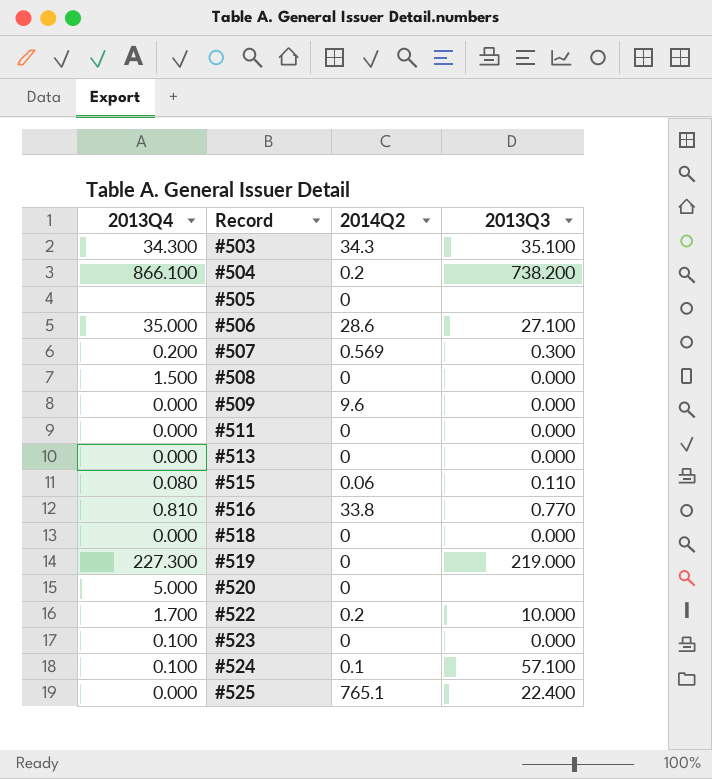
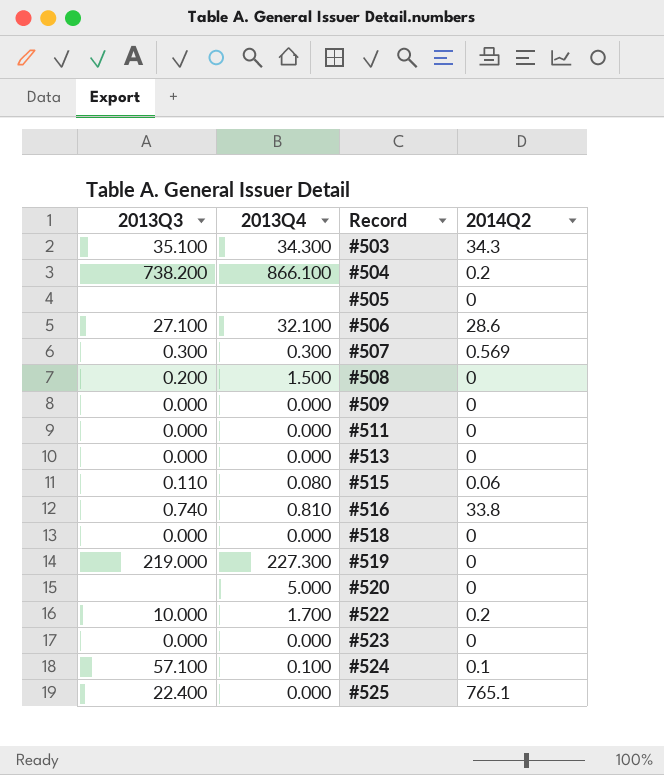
column 2013Q3 | position: 4 -> 1
#506 | 2013Q4: 35.000 -> 32.100
#507 | 2013Q4: 0.200 -> 0.300
#508 | 2013Q3: 0.000 -> 0.200
#509 | 2014Q2: 9.6 -> 0
#516 | 2013Q3: 0.770 -> 0.740
#523 | 2013Q4: 0.100 -> 0.000

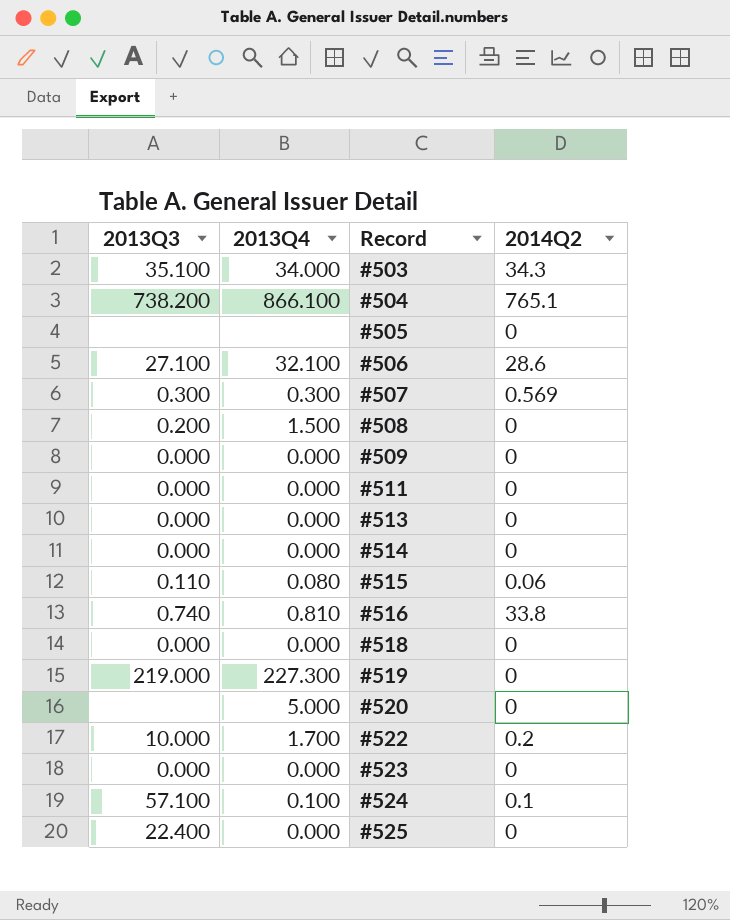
#503 | 2013Q4: 34.300 -> 34.000
#504 | 2014Q2: 0.2 -> 765.1
row #514: none -> 0.000 | 0.000 | 0
#525 | 2014Q2: 765.1 -> 0

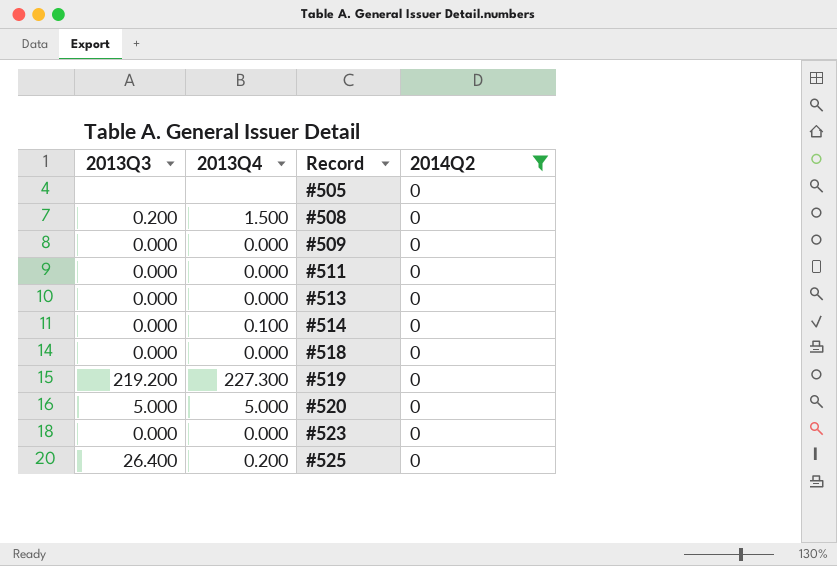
filter: none -> 2014Q2 = 0
#514 | 2013Q4: 0.000 -> 0.100
#519 | 2013Q3: 219.000 -> 219.200
#520 | 2013Q3: none -> 5.000
#525 | 2013Q3: 22.400 -> 26.400
#525 | 2013Q4: 0.000 -> 0.200

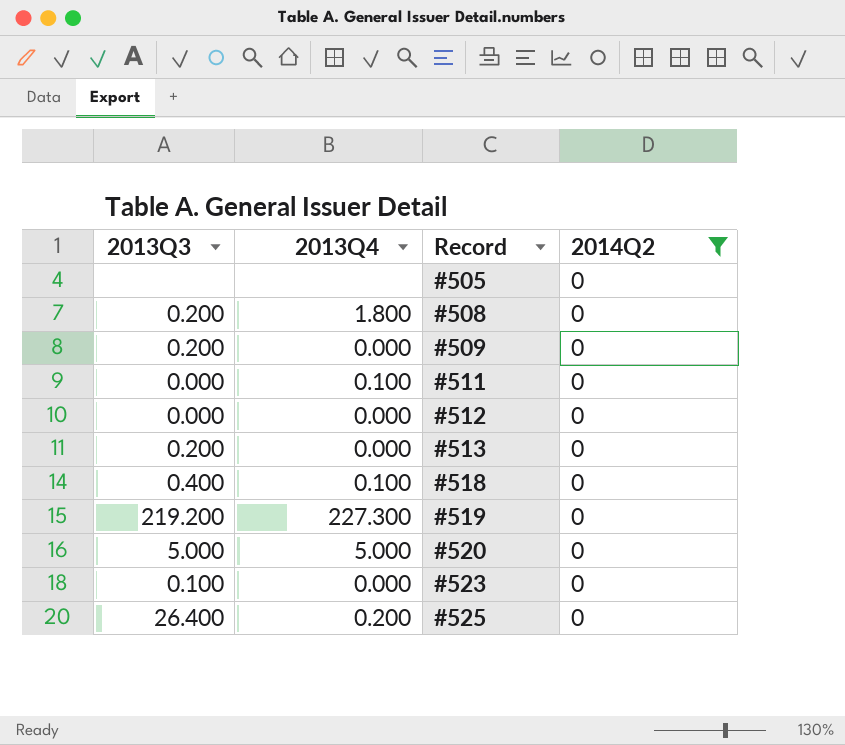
row #514: 0.000 | 0.100 | 0 -> none
#508 | 2013Q4: 1.500 -> 1.800
#509 | 2013Q3: 0.000 -> 0.200
#511 | 2013Q4: 0.000 -> 0.100
row #512: none -> 0.000 | 0.000 | 0
#513 | 2013Q3: 0.000 -> 0.200
#518 | 2013Q3: 0.000 -> 0.400
#518 | 2013Q4: 0.000 -> 0.100
#523 | 2013Q3: 0.000 -> 0.100

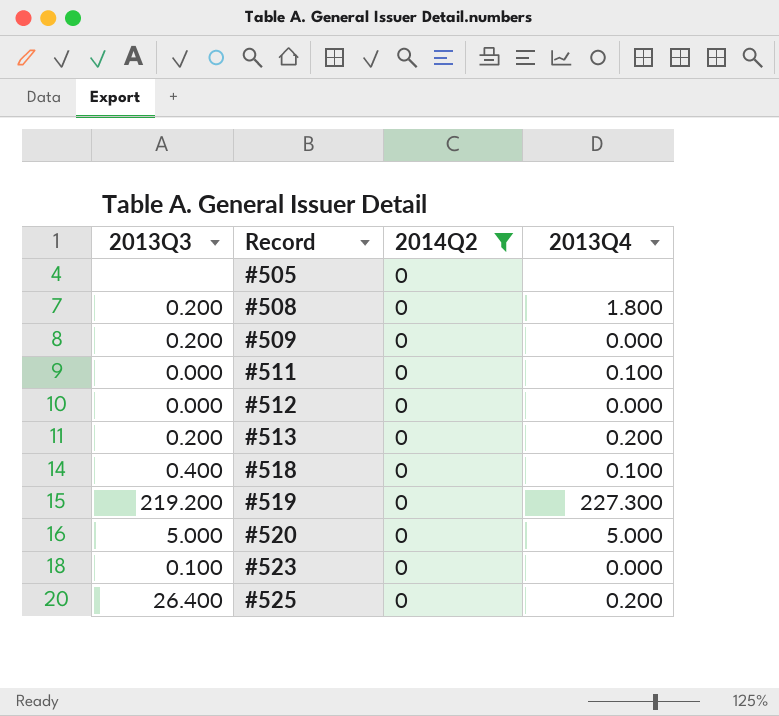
column 2013Q4 | position: 2 -> 4
#513 | 2013Q4: 0.000 -> 0.200

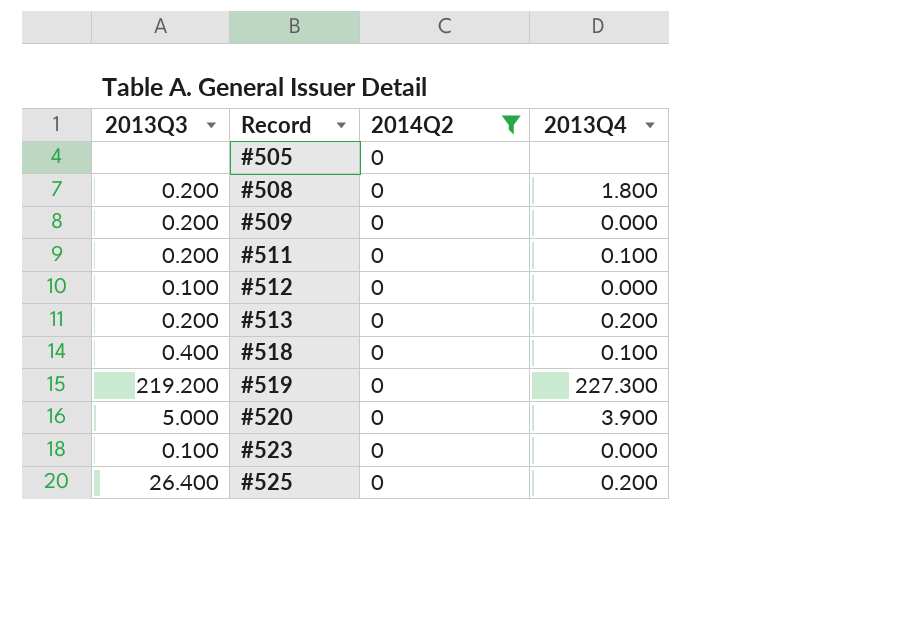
#511 | 2013Q3: 0.000 -> 0.200
#512 | 2013Q3: 0.000 -> 0.100
#520 | 2013Q4: 5.000 -> 3.900

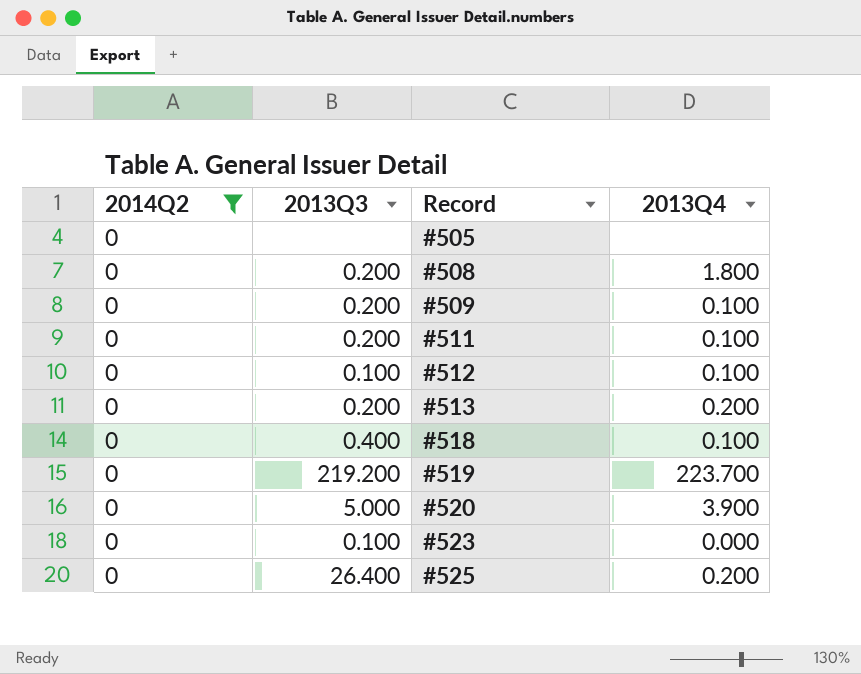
column 2014Q2 | position: 3 -> 1
#509 | 2013Q4: 0.000 -> 0.100
#512 | 2013Q4: 0.000 -> 0.100
#519 | 2013Q4: 227.300 -> 223.700

